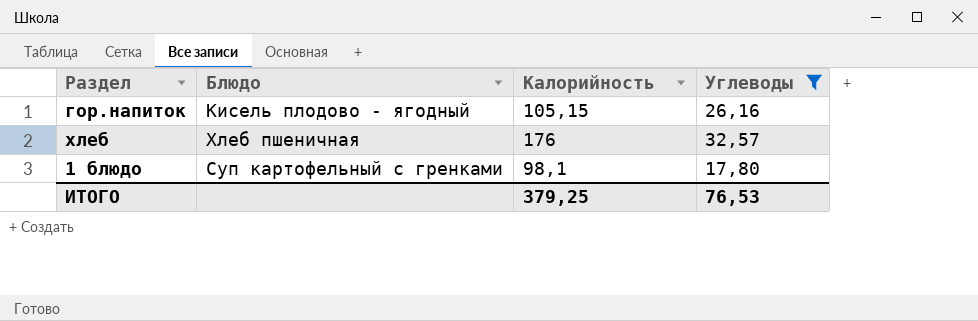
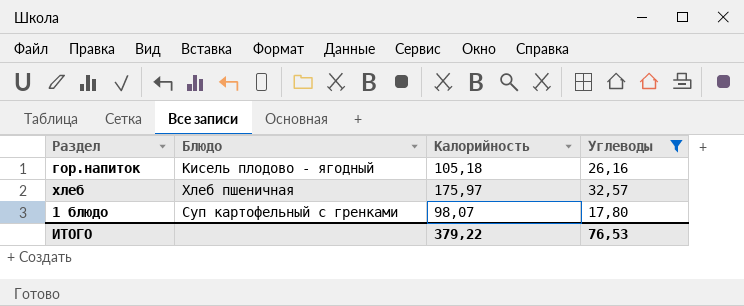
гор.напиток | Калорийность: 105,15 -> 105,18
хлеб | Калорийность: 176 -> 175,97
1 блюдо | Калорийность: 98,1 -> 98,07
ИТОГО | Калорийность: 379,25 -> 379,22

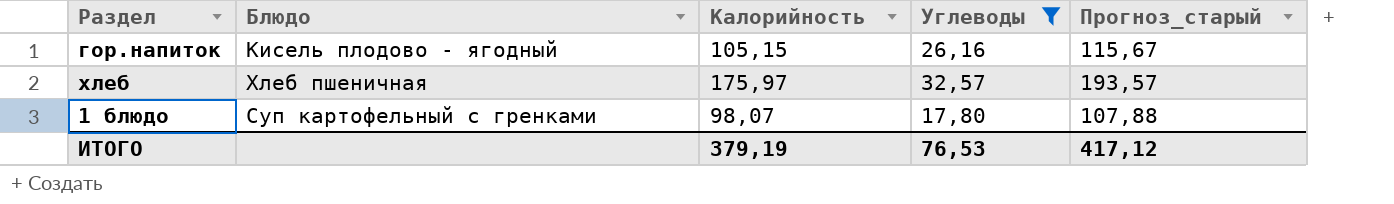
column Прогноз_старый | formula: none -> [Калорийность] * 1,1
гор.напиток | Калорийность: 105,18 -> 105,15
ИТОГО | Калорийность: 379,22 -> 379,19

